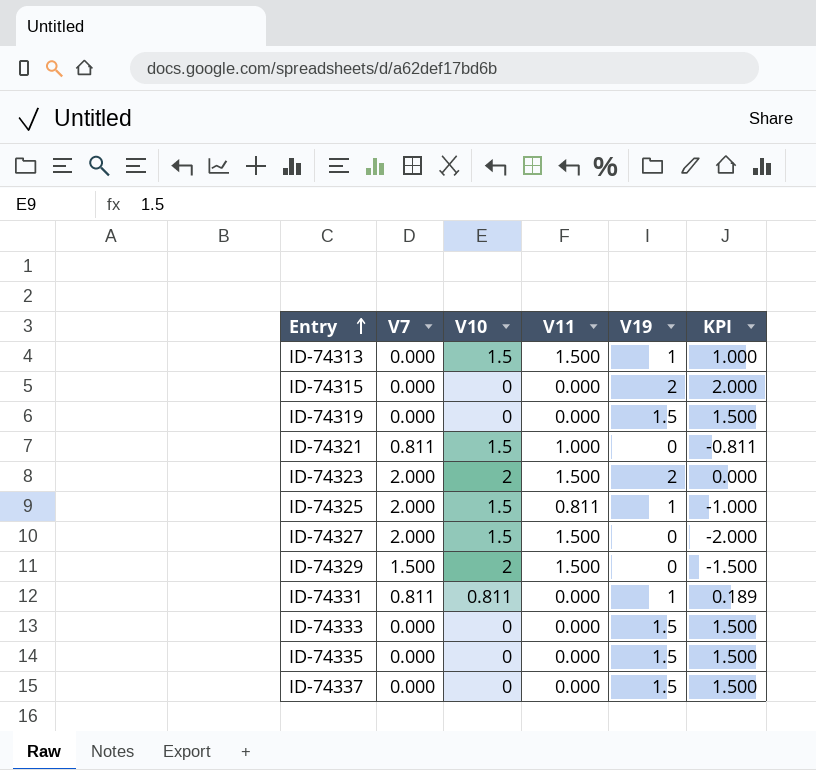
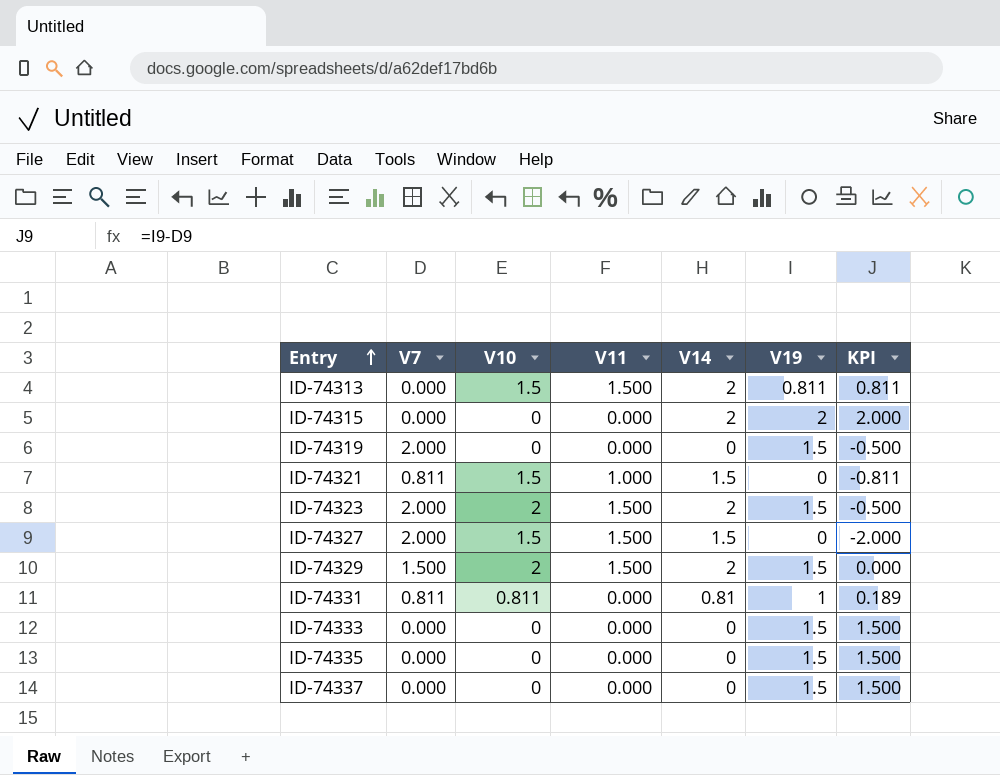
column V14 | position: none -> 5
row ID-74325: 2.000 | 1.5 | 0.811 | 1 | -1.000 -> none
ID-74313 | V19: 1 -> 0.811
ID-74313 | KPI: 1.000 -> 0.811
ID-74319 | V7: 0.000 -> 2.000
ID-74319 | KPI: 1.500 -> -0.500
ID-74323 | V19: 2 -> 1.5
ID-74323 | KPI: 0.000 -> -0.500
ID-74329 | V19: 0 -> 1.5
ID-74329 | KPI: -1.500 -> 0.000

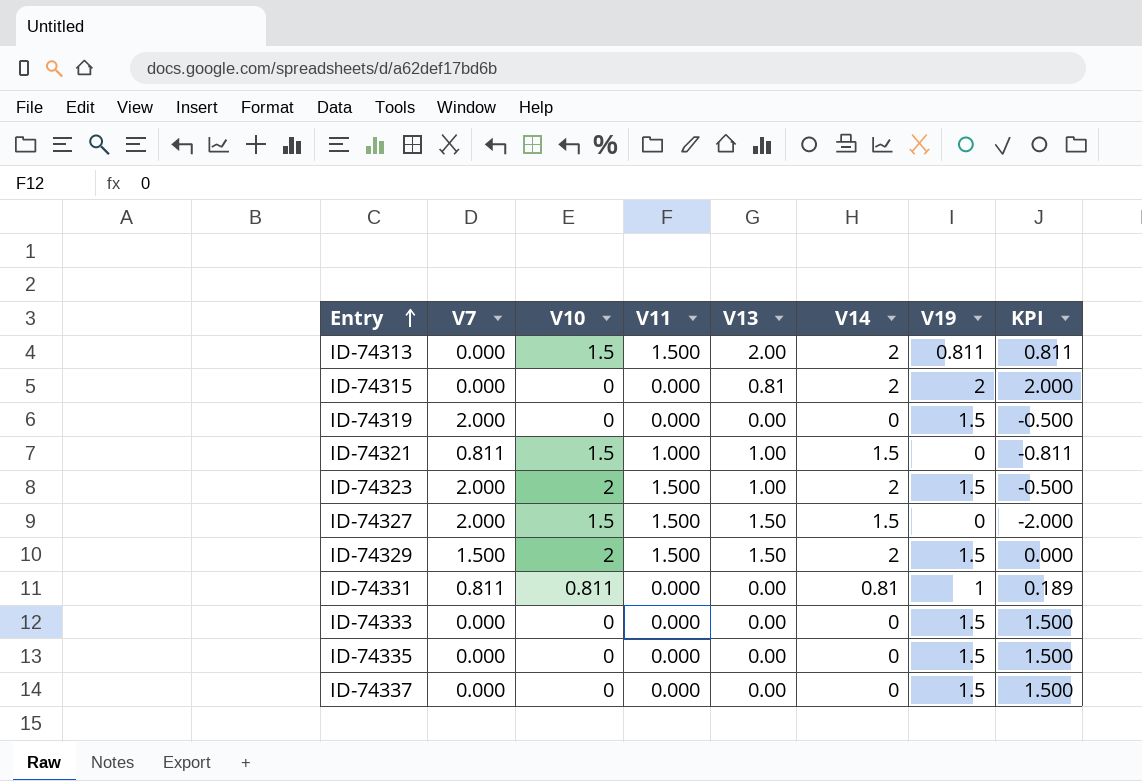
column V13 | position: none -> 5

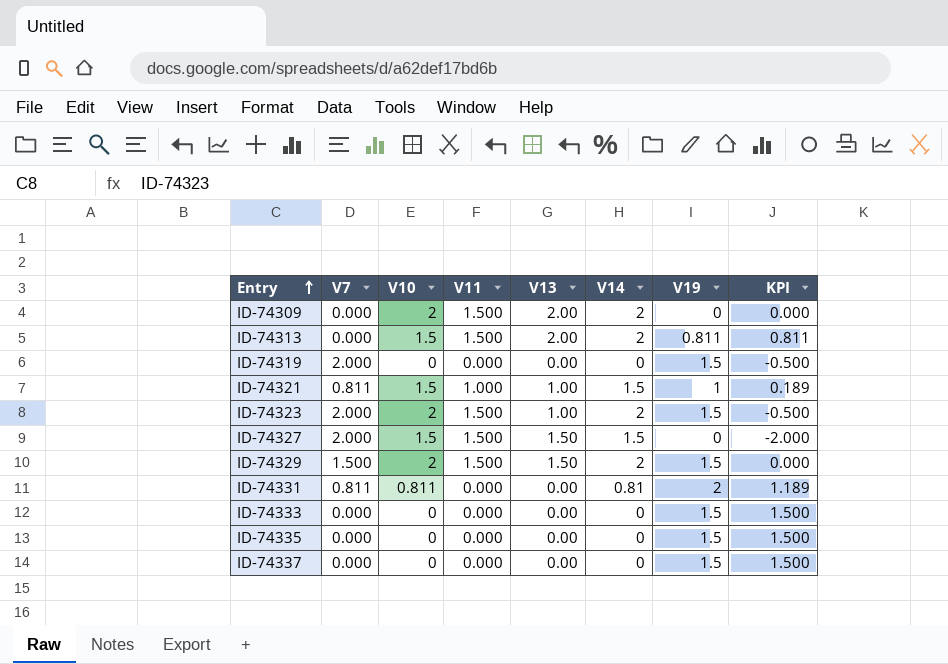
row ID-74315: 0.000 | 0 | 0.000 | 0.81 | 2 | 2 | 2.000 -> none
row ID-74309: none -> 0.000 | 2 | 1.500 | 2.00 | 2 | 0 | 0.000
ID-74321 | V19: 0 -> 1
ID-74321 | KPI: -0.811 -> 0.189
ID-74331 | V19: 1 -> 2
ID-74331 | KPI: 0.189 -> 1.189

